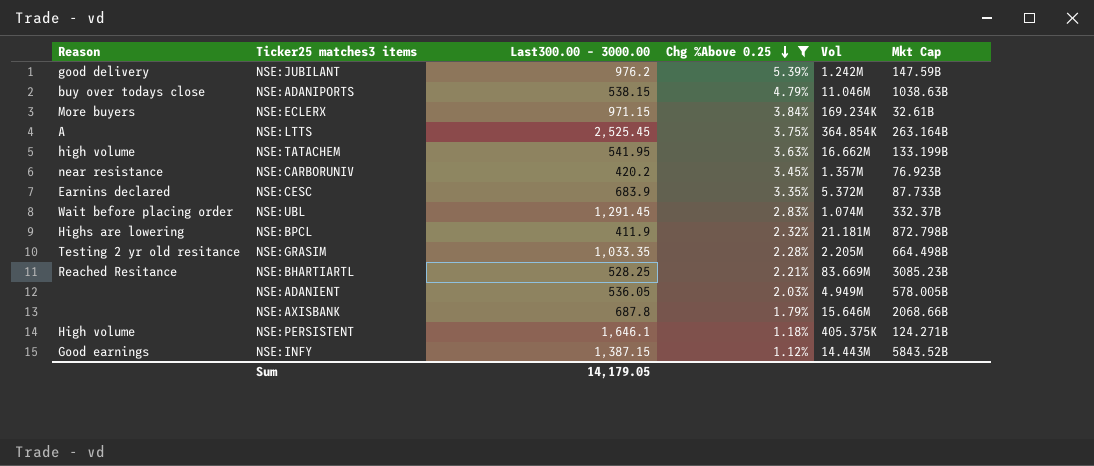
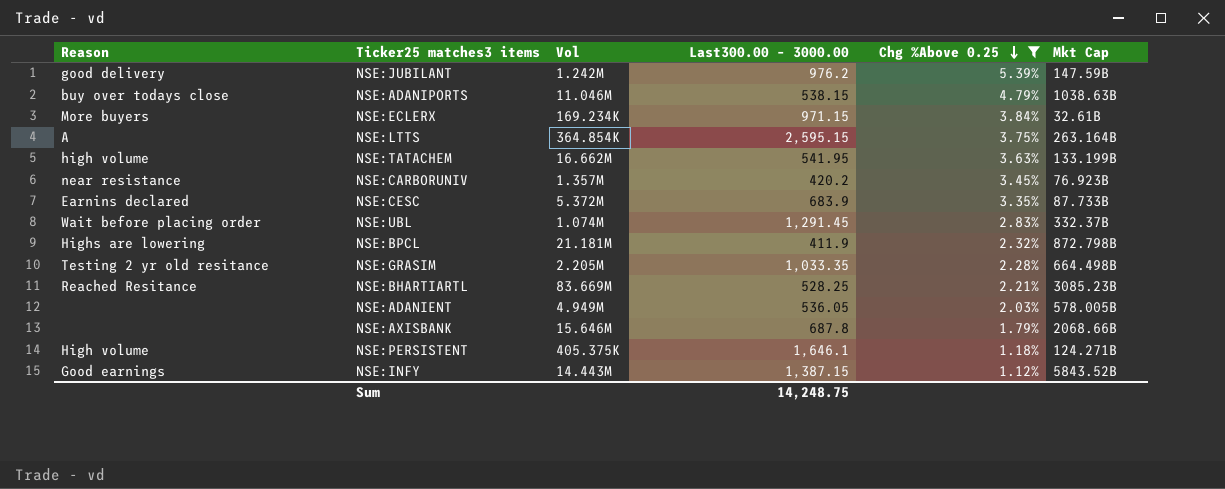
column Vol | position: 5 -> 3
NSE:LTTS | Last300.00 – 3000.00: 2,525.45 -> 2,595.15
Sum | Last300.00 – 3000.00: 14,179.05 -> 14,248.75

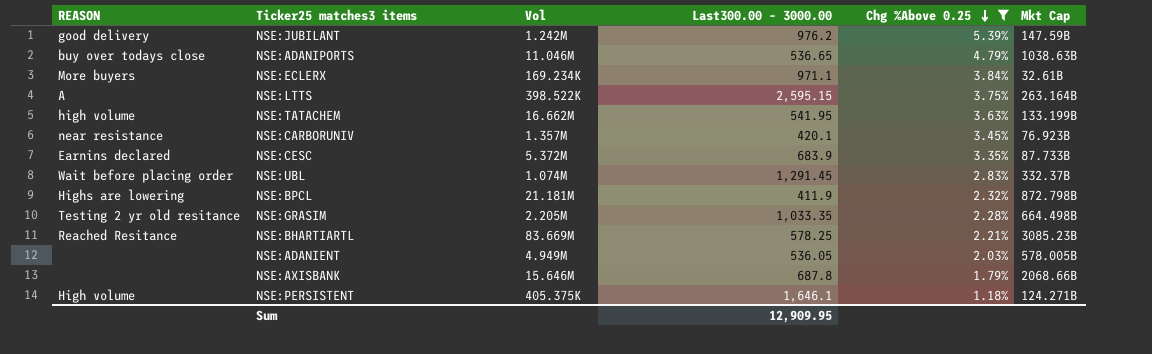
column name: Reason -> REASON
row NSE:INFY: Good earnings | 14.443M | 1,387.15 | 1.12% | 5843.52B -> none
NSE:ADANIPORTS | Last300.00 – 3000.00: 538.15 -> 536.65
NSE:ECLERX | Last300.00 – 3000.00: 971.15 -> 971.1
NSE:LTTS | Vol: 364.854K -> 398.522K
NSE:CARBORUNIV | Last300.00 – 3000.00: 420.2 -> 420.1
NSE:BHARTIARTL | Last300.00 – 3000.00: 528.25 -> 578.25
Sum | Last300.00 – 3000.00: 14,248.75 -> 12,909.95

